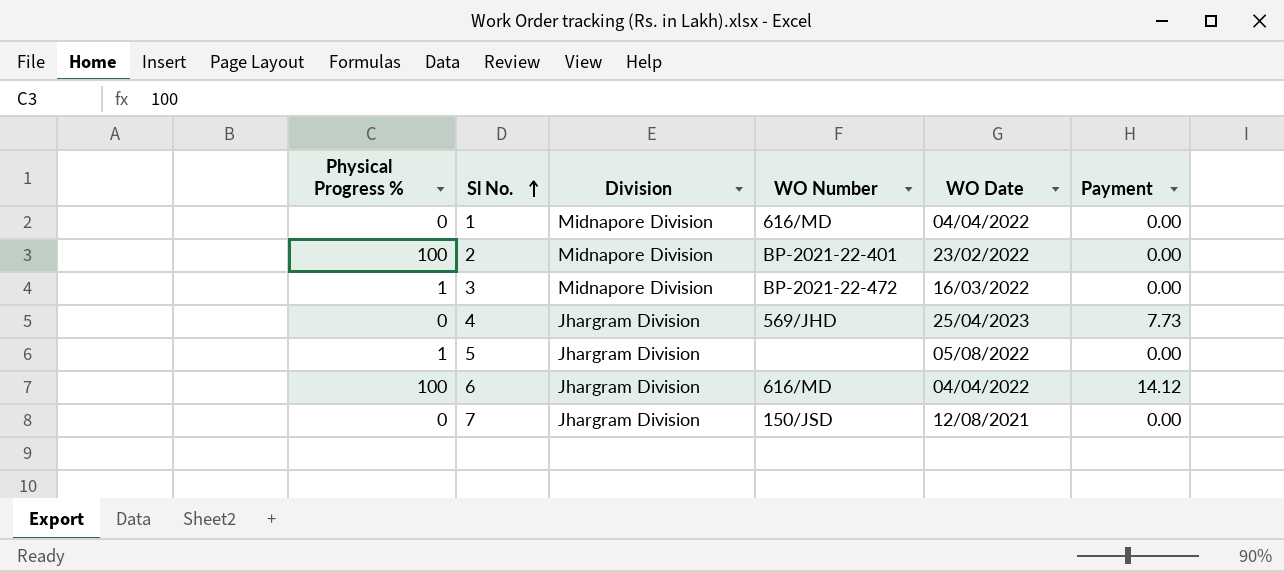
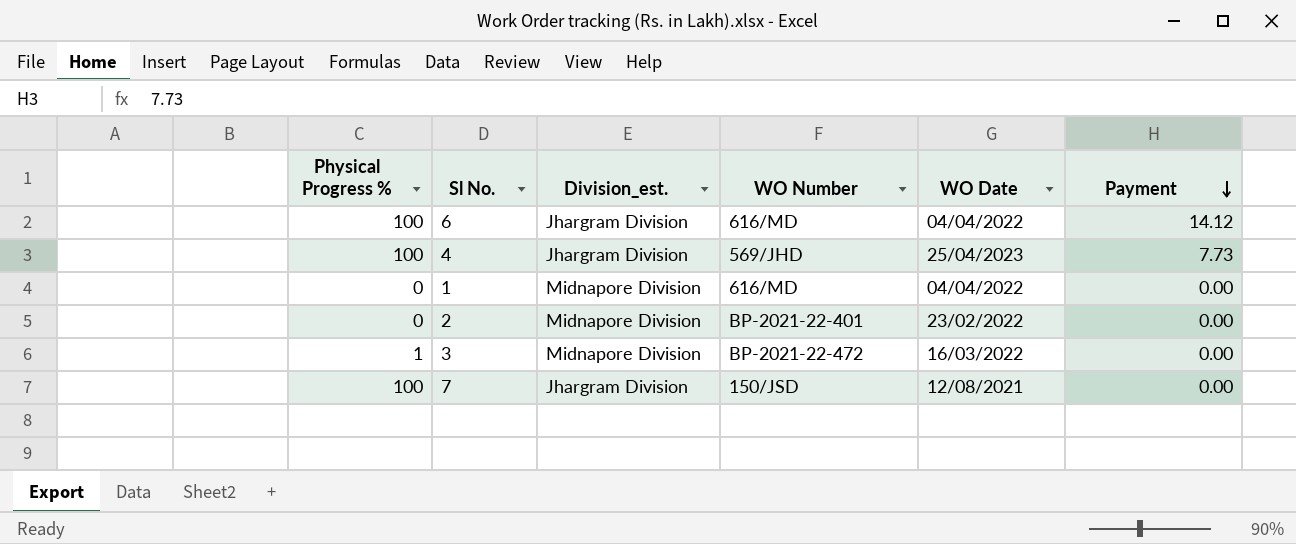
row order: Sl No. ascending -> Payment descending
column name: Division -> Division_est.
row 5: 1 | Jhargram Division | none | 05/08/2022 | 0.00 -> none
4 | Physical Progress %: 0 -> 100
2 | Physical Progress %: 100 -> 0
7 | Physical Progress %: 0 -> 100

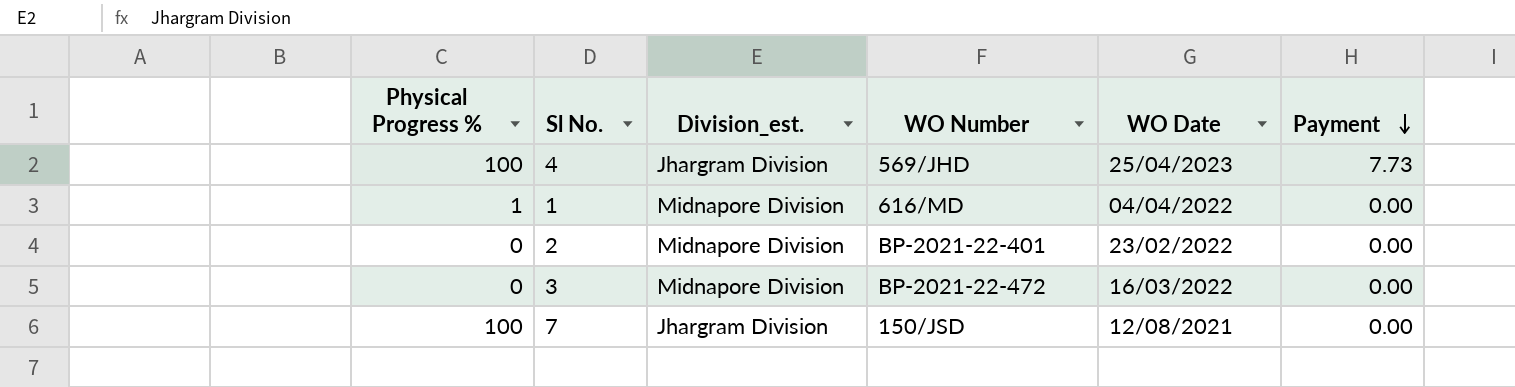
row 6: 100 | Jhargram Division | 616/MD | 04/04/2022 | 14.12 -> none
1 | Physical Progress %: 0 -> 1
3 | Physical Progress %: 1 -> 0

